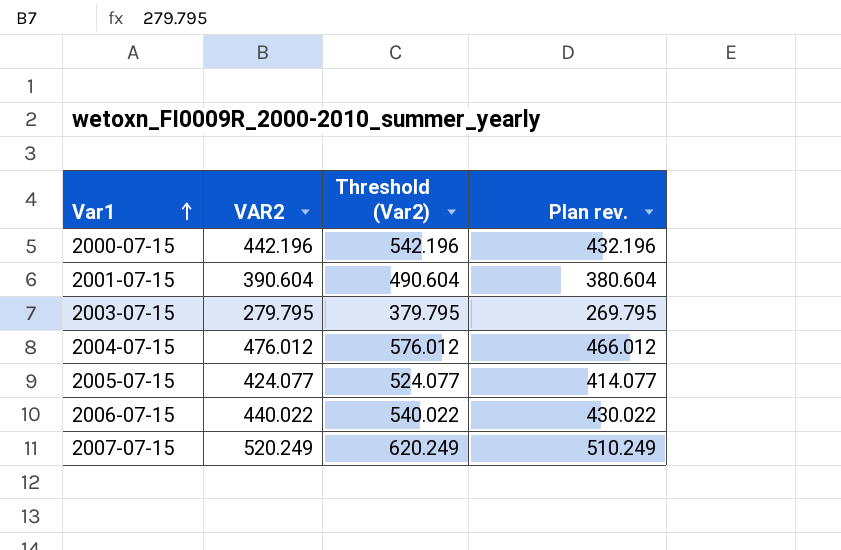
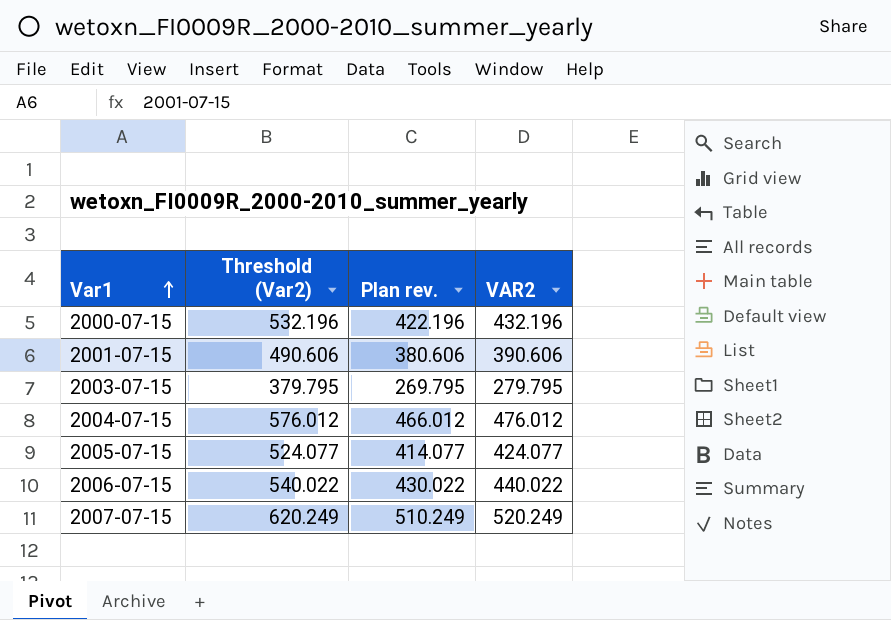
column VAR2 | position: 2 -> 4
2000-07-15 | Threshold (Var2): 542.196 -> 532.196
2000-07-15 | Plan rev.: 432.196 -> 422.196
2000-07-15 | VAR2: 442.196 -> 432.196
2001-07-15 | Threshold (Var2): 490.604 -> 490.606
2001-07-15 | Plan rev.: 380.604 -> 380.606
2001-07-15 | VAR2: 390.604 -> 390.606

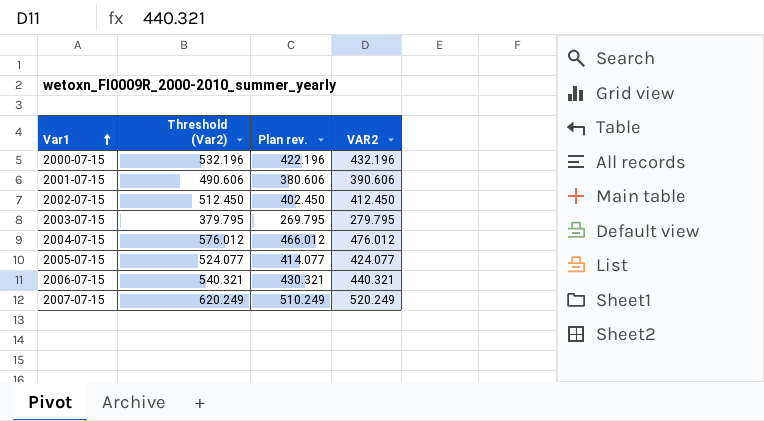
row 2002-07-15: none -> 512.450 | 402.450 | 412.450
2006-07-15 | Threshold (Var2): 540.022 -> 540.321
2006-07-15 | Plan rev.: 430.022 -> 430.321
2006-07-15 | VAR2: 440.022 -> 440.321

